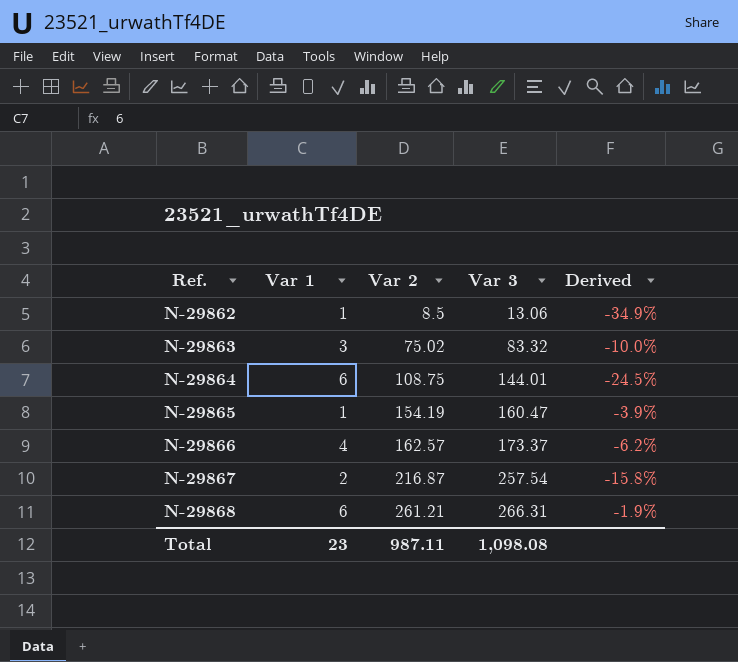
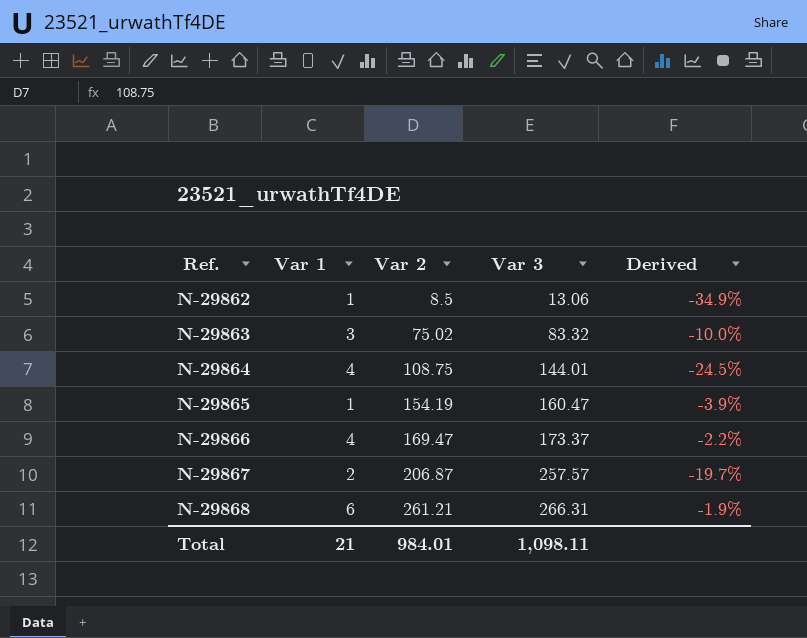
N-29864 | Var 1: 6 -> 4
N-29866 | Var 2: 162.57 -> 169.47
N-29866 | Derived: -6.2% -> -2.2%
N-29867 | Var 2: 216.87 -> 206.87
N-29867 | Var 3: 257.54 -> 257.57
N-29867 | Derived: -15.8% -> -19.7%
Total | Var 1: 23 -> 21
Total | Var 2: 987.11 -> 984.01
Total | Var 3: 1,098.08 -> 1,098.11

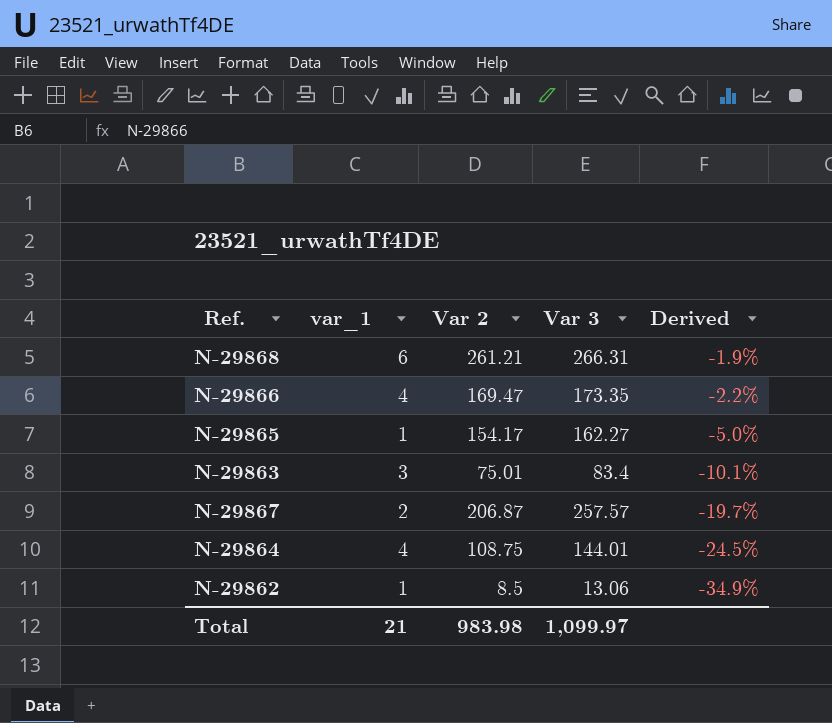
row order: Ref. ascending -> Derived descending
column name: Var 1 -> var_1
N-29866 | Var 3: 173.37 -> 173.35
N-29865 | Var 2: 154.19 -> 154.17
N-29865 | Var 3: 160.47 -> 162.27
N-29865 | Derived: -3.9% -> -5.0%
N-29863 | Var 2: 75.02 -> 75.01
N-29863 | Var 3: 83.32 -> 83.4
N-29863 | Derived: -10.0% -> -10.1%
Total | Var 2: 984.01 -> 983.98
Total | Var 3: 1,098.11 -> 1,099.97

